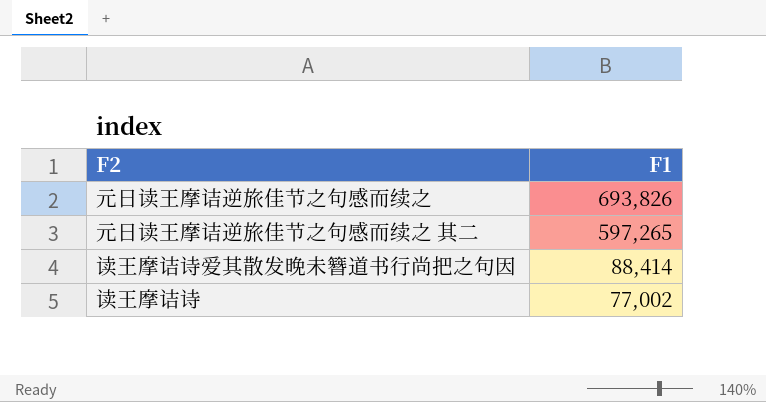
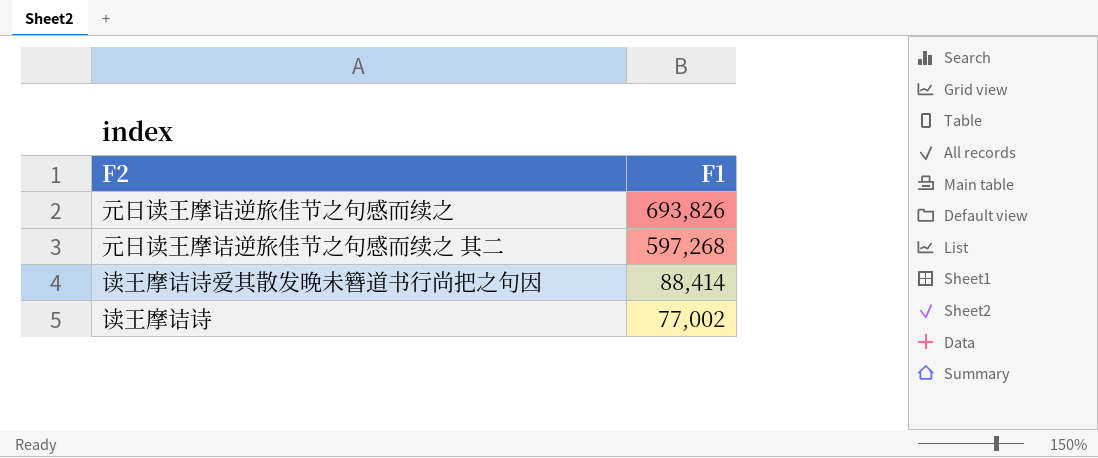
元日读王摩诘逆旅佳节之句感而续之 其二 | F1: 597,265 -> 597,268

